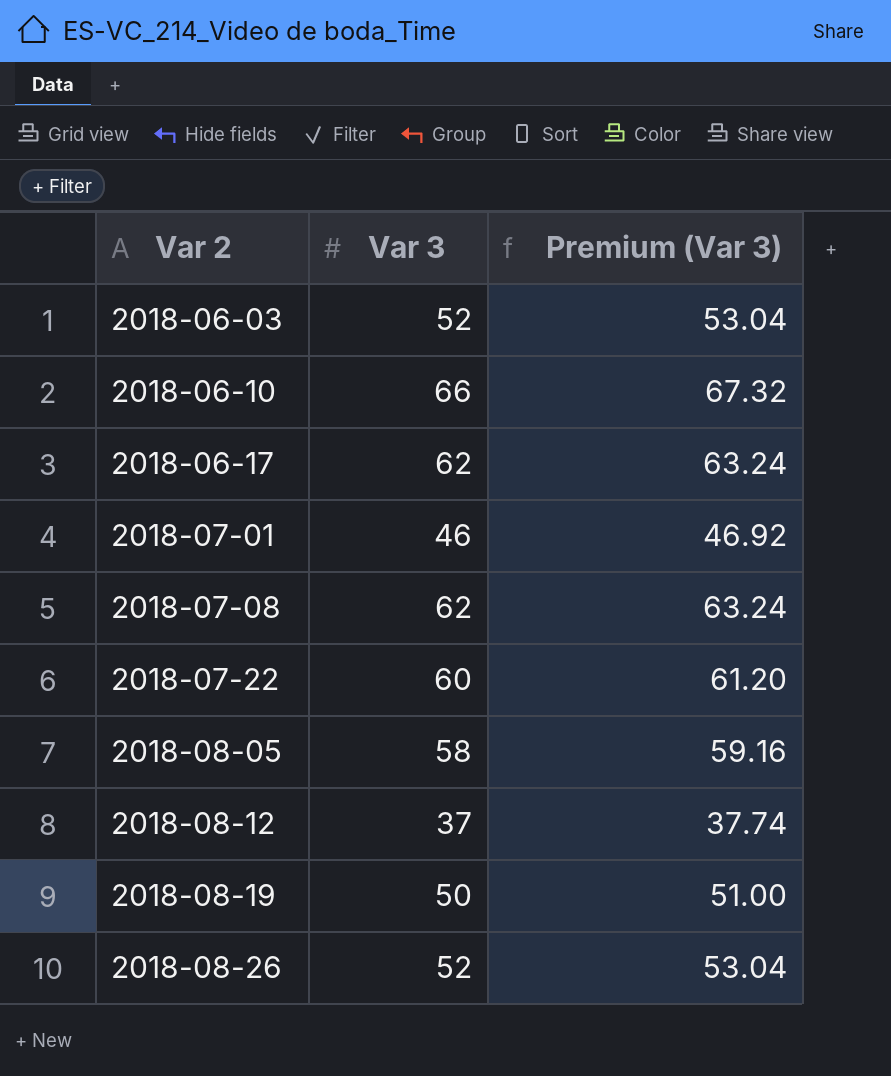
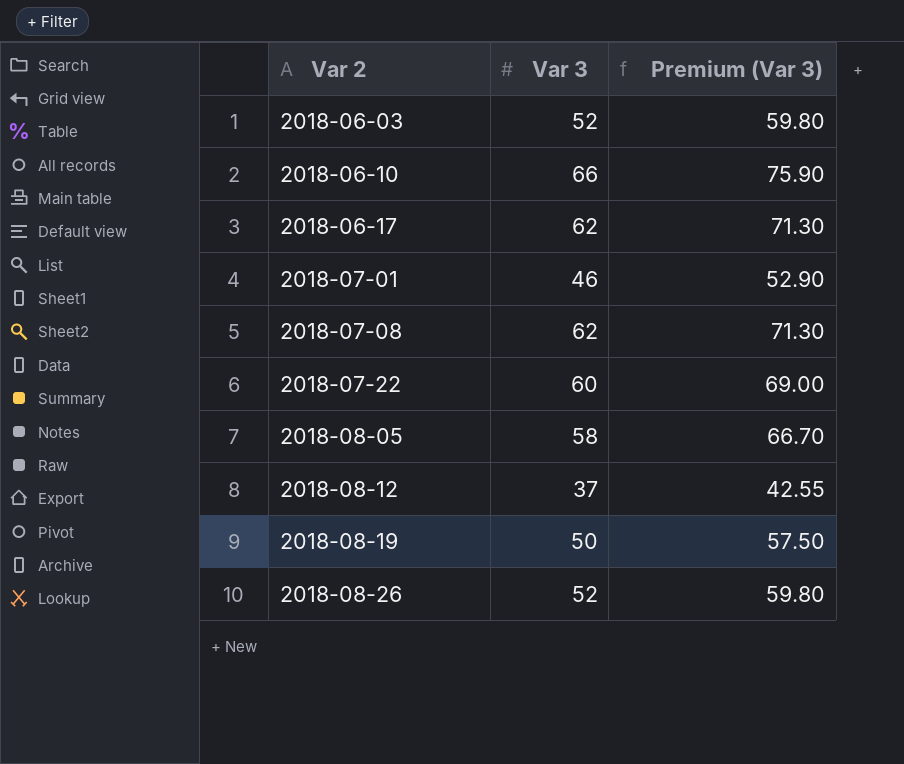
column Premium (Var 3) | formula: [Var 3] * 1.02 -> [Var 3] * 1.15

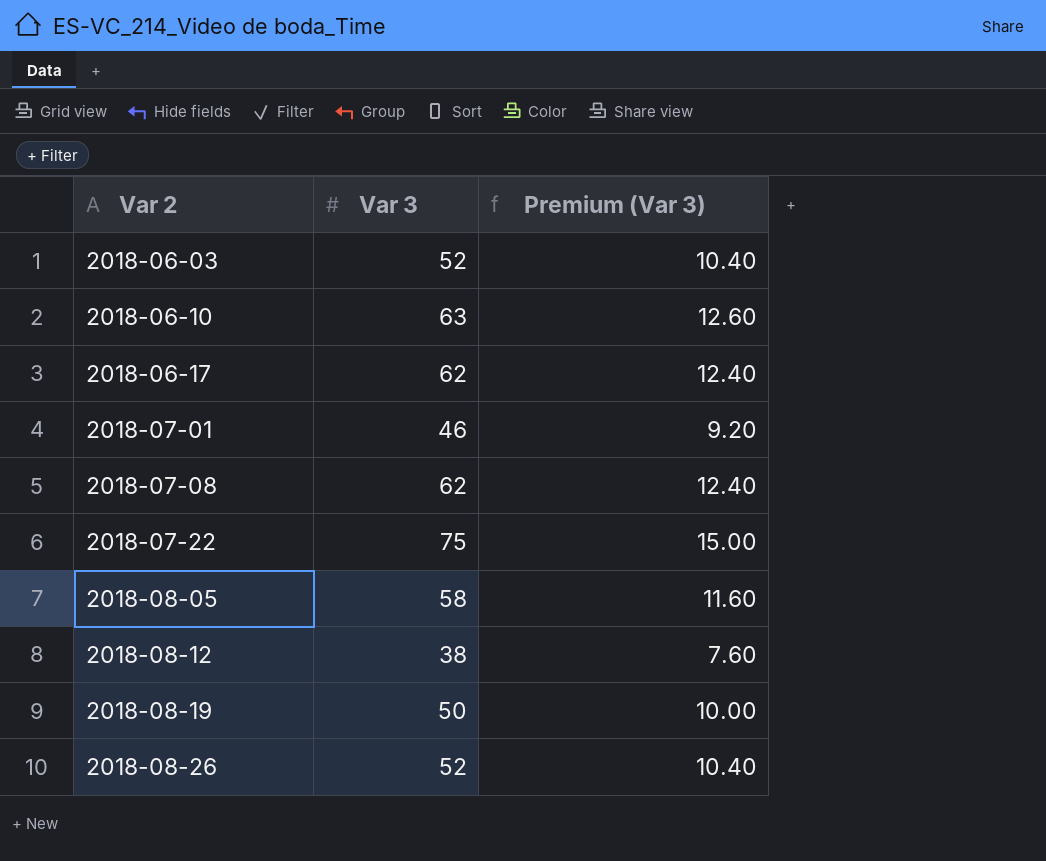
column Premium (Var 3) | formula: [Var 3] * 1.15 -> [Var 3] * 0.2
2018-06-10 | Var 3: 66 -> 63
2018-07-22 | Var 3: 60 -> 75
2018-08-12 | Var 3: 37 -> 38

